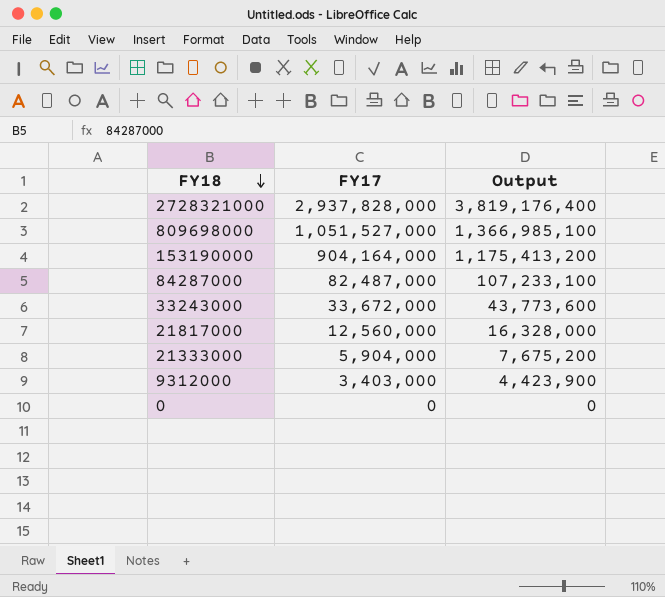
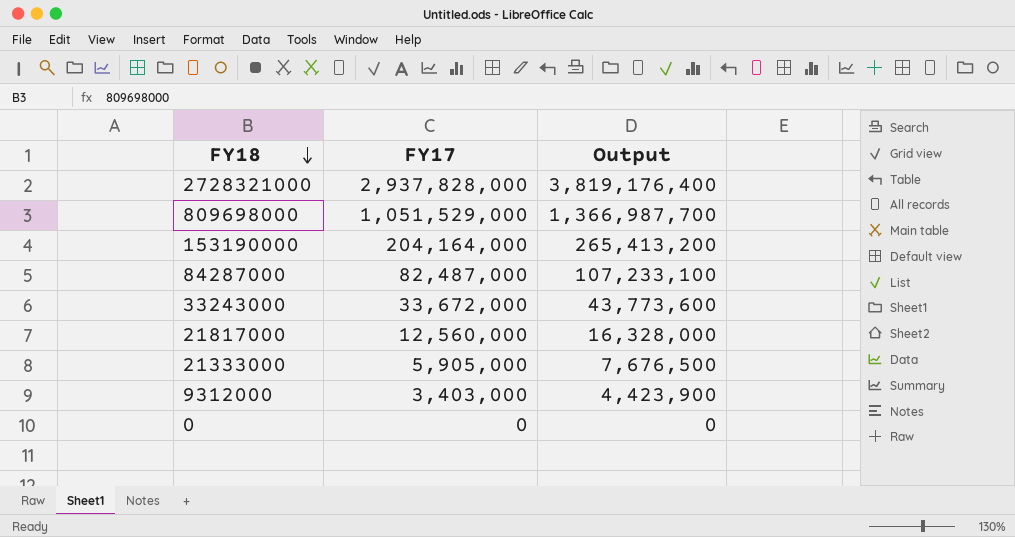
809698000 | FY17: 1,051,527,000 -> 1,051,529,000
809698000 | Output: 1,366,985,100 -> 1,366,987,700
153190000 | FY17: 904,164,000 -> 204,164,000
153190000 | Output: 1,175,413,200 -> 265,413,200
21333000 | FY17: 5,904,000 -> 5,905,000
21333000 | Output: 7,675,200 -> 7,676,500

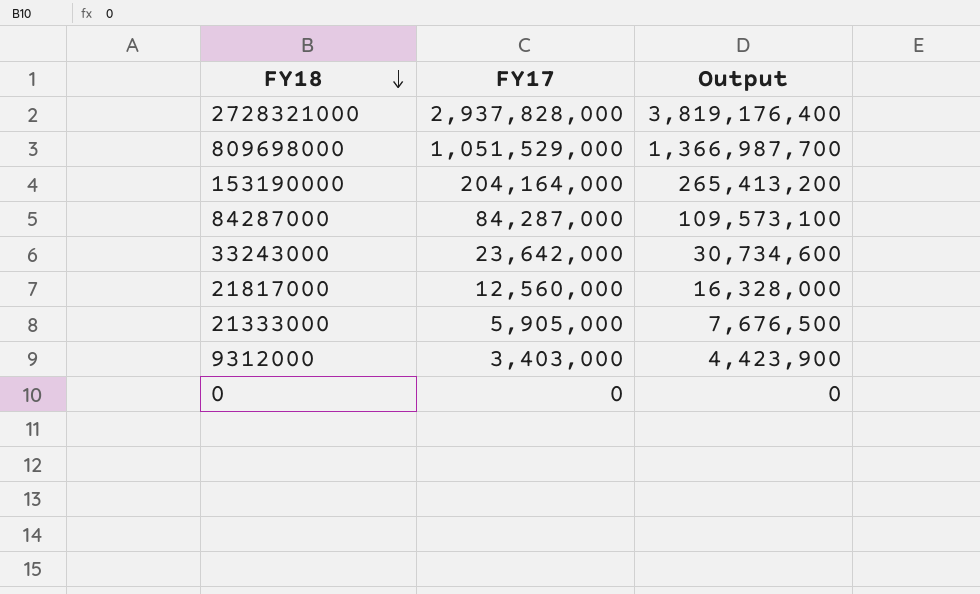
84287000 | FY17: 82,487,000 -> 84,287,000
84287000 | Output: 107,233,100 -> 109,573,100
33243000 | FY17: 33,672,000 -> 23,642,000
33243000 | Output: 43,773,600 -> 30,734,600

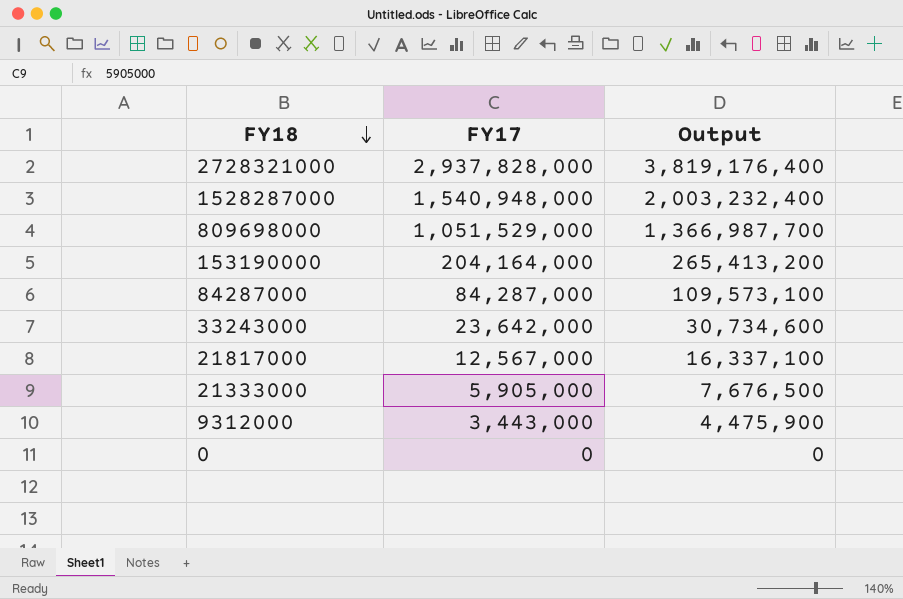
row 1528287000: none -> 1,540,948,000 | 2,003,232,400
21817000 | FY17: 12,560,000 -> 12,567,000
21817000 | Output: 16,328,000 -> 16,337,100
9312000 | FY17: 3,403,000 -> 3,443,000
9312000 | Output: 4,423,900 -> 4,475,900

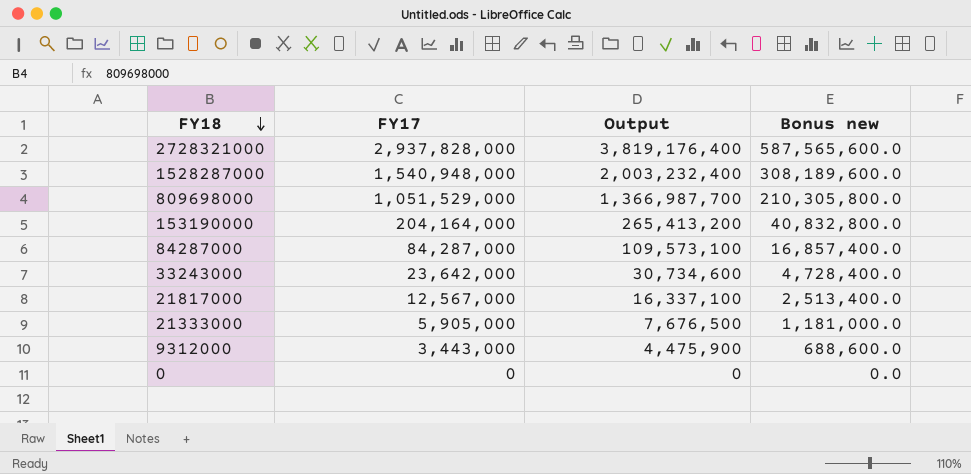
column Bonus new | formula: none -> [FY17] * 0.2

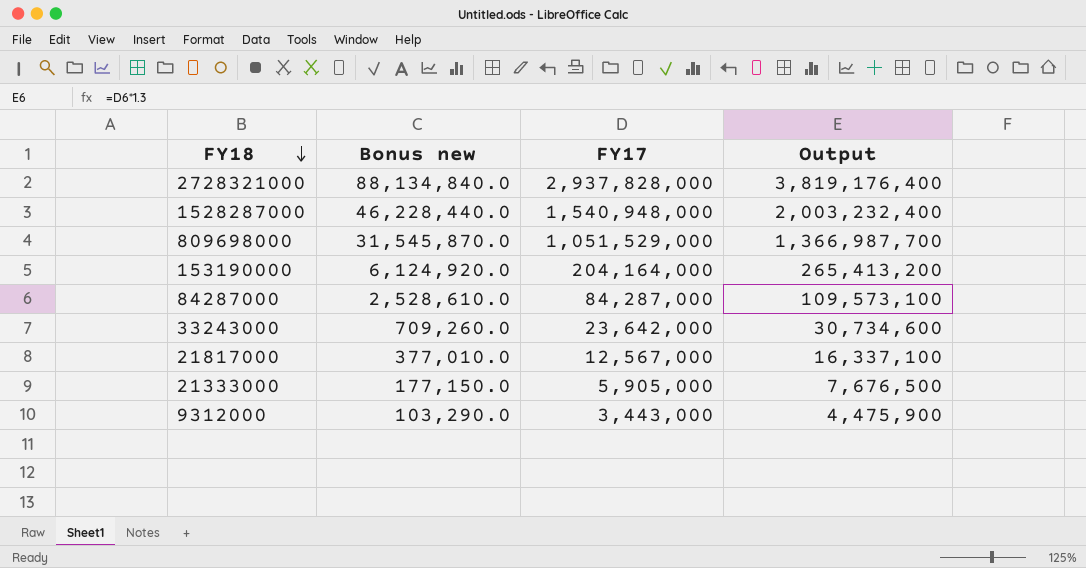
column Bonus new | formula: [FY17] * 0.2 -> [FY17] * 0.03
column Bonus new | position: 4 -> 2
row 0: 0 | 0 | 0.0 -> none

